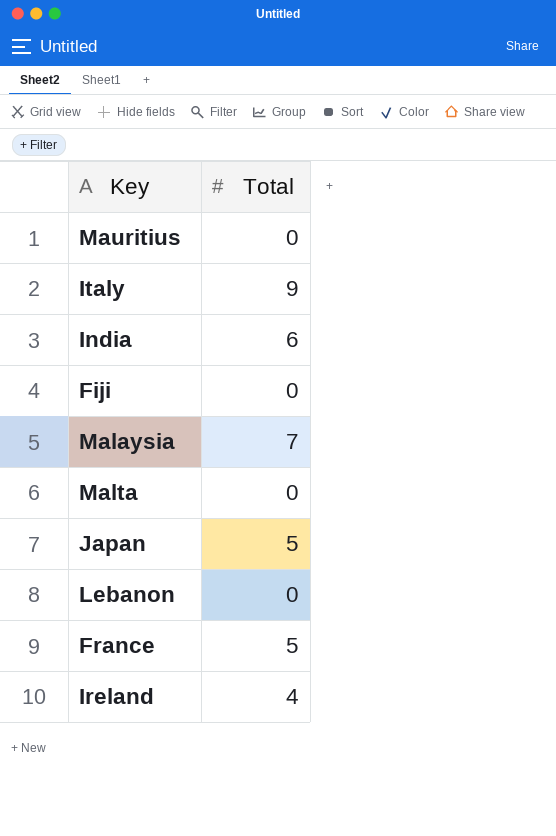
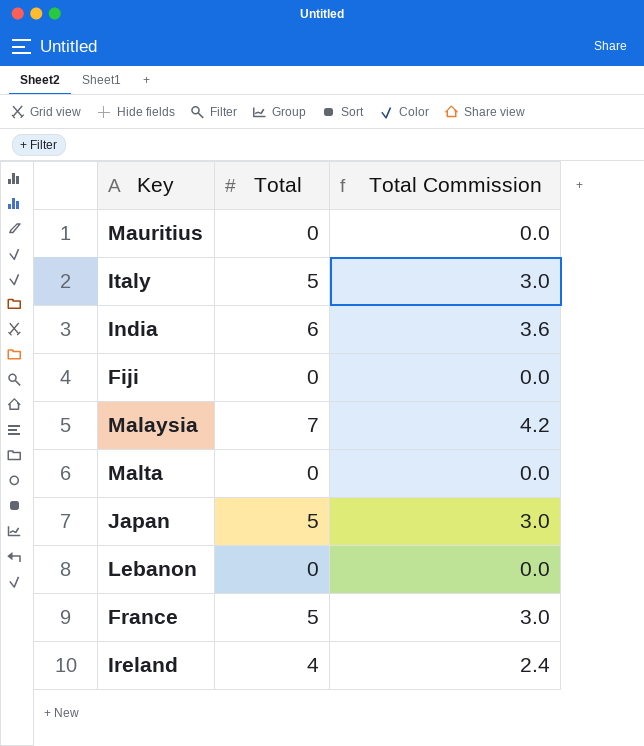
column Total Commission | formula: none -> [Total] * 0.6
Italy | Total: 9 -> 5

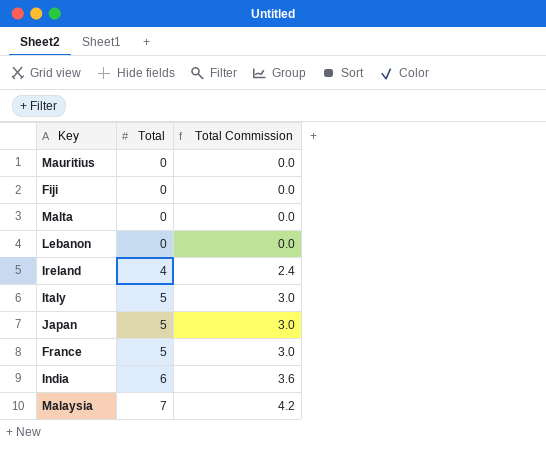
row order: none -> Total ascending

